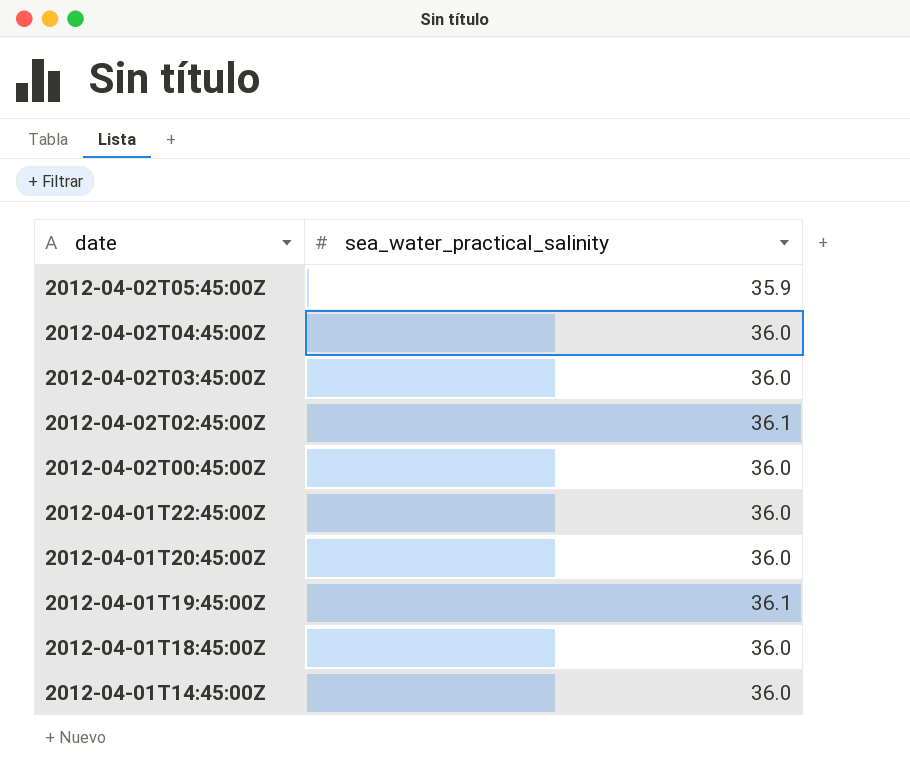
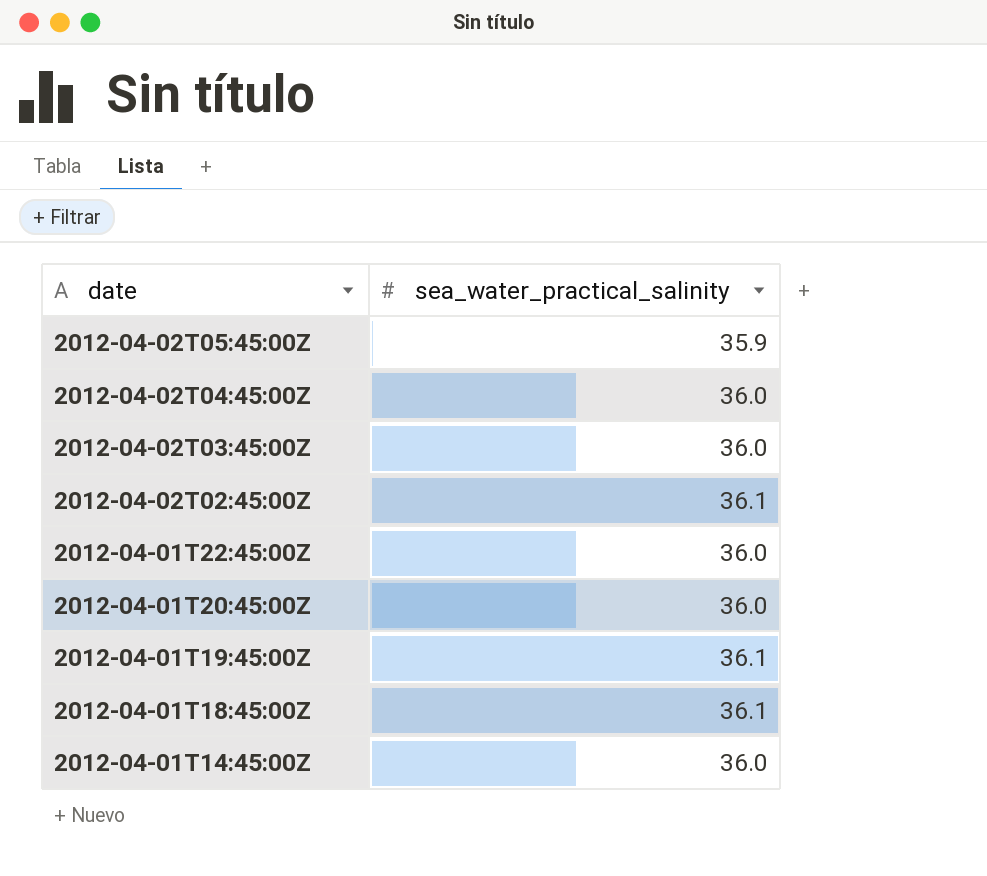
row 2012-04-02T00:45:00Z: 36.0 -> none
2012-04-01T18:45:00Z | sea_water_practical_salinity: 36.0 -> 36.1

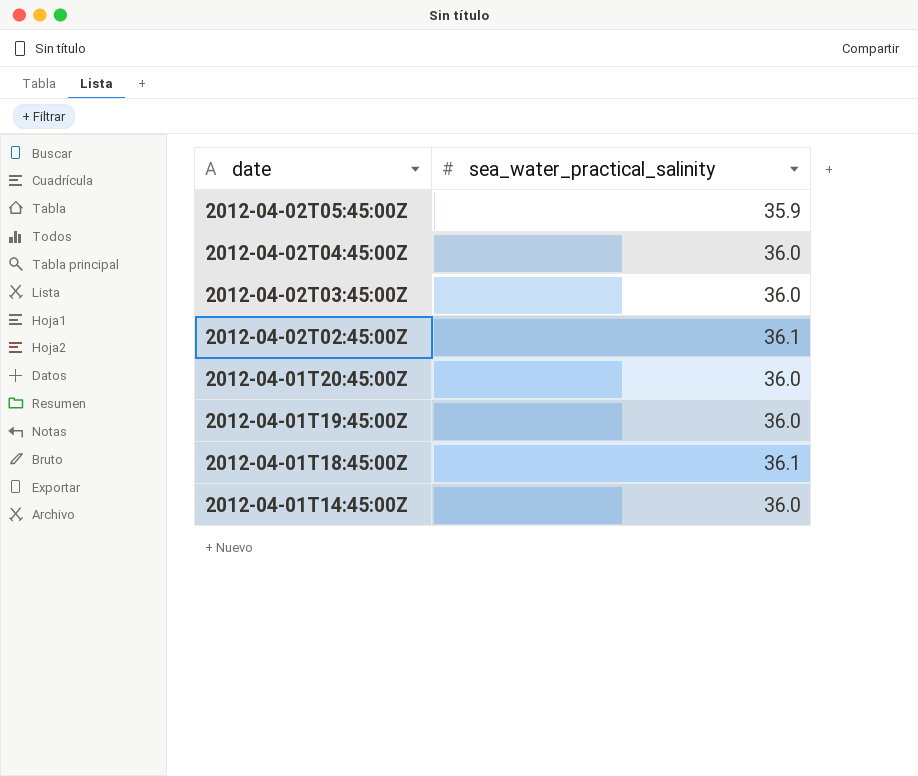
row 2012-04-01T22:45:00Z: 36.0 -> none
2012-04-01T19:45:00Z | sea_water_practical_salinity: 36.1 -> 36.0

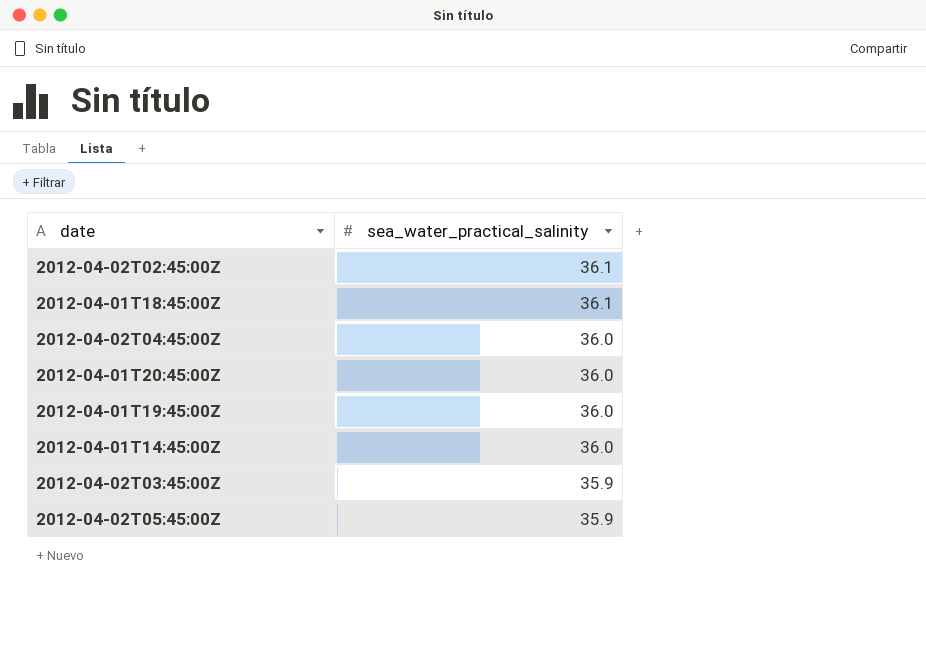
row order: date descending -> sea_water_practical_salinity descending
2012-04-02T03:45:00Z | sea_water_practical_salinity: 36.0 -> 35.9

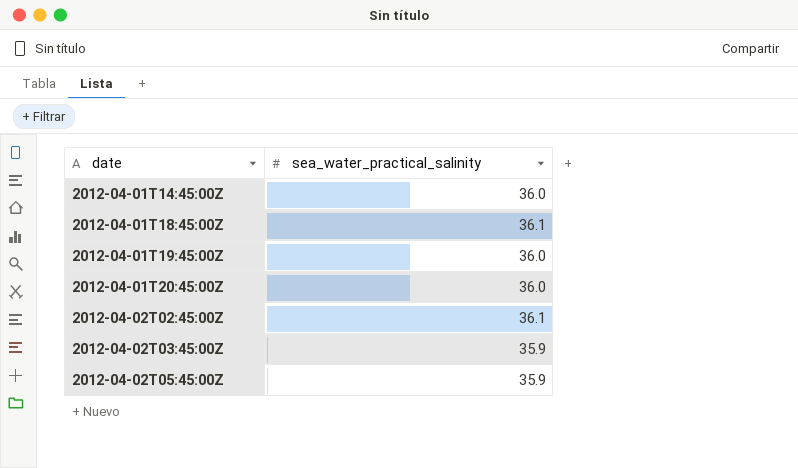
row order: sea_water_practical_salinity descending -> date ascending
row 2012-04-02T04:45:00Z: 36.0 -> none

